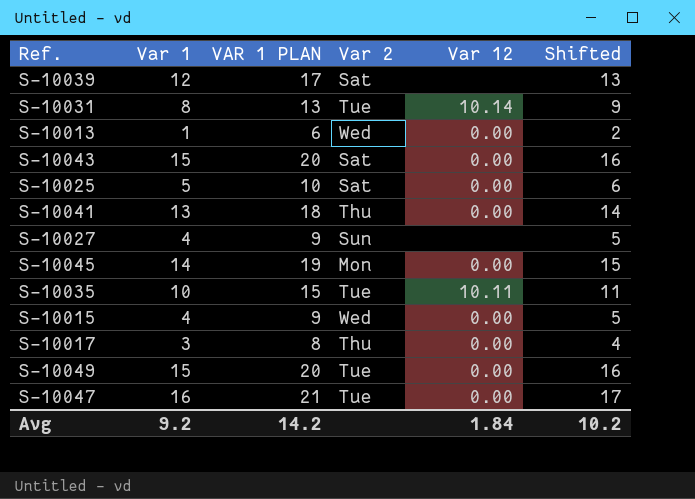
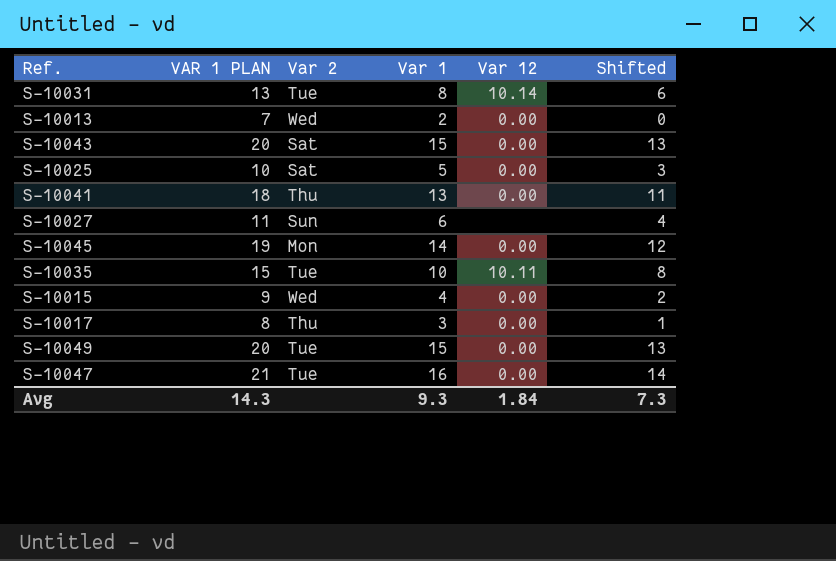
column Var 1 | position: 2 -> 4
column Shifted | formula: [Var 1] + 1 -> [Var 1] - 2
row S-10039: 12 | 17 | Sat | none | 13 -> none
S-10013 | VAR 1 PLAN: 6 -> 7
S-10013 | Var 1: 1 -> 2
S-10027 | VAR 1 PLAN: 9 -> 11
S-10027 | Var 1: 4 -> 6
Avg | VAR 1 PLAN: 14.2 -> 14.3
Avg | Var 1: 9.2 -> 9.3
Avg | Shifted: 10.2 -> 7.3

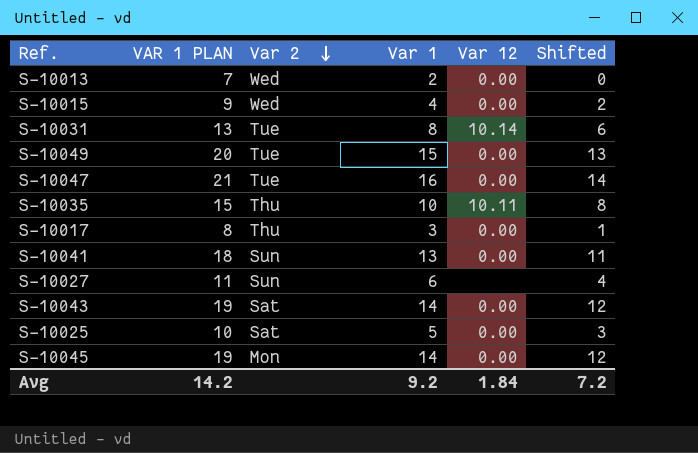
row order: none -> Var 2 descending
S-10035 | Var 2: Tue -> Thu
S-10041 | Var 2: Thu -> Sun
S-10043 | VAR 1 PLAN: 20 -> 19
S-10043 | Var 1: 15 -> 14
S-10043 | Shifted: 13 -> 12
Avg | VAR 1 PLAN: 14.3 -> 14.2
Avg | Var 1: 9.3 -> 9.2
Avg | Shifted: 7.3 -> 7.2

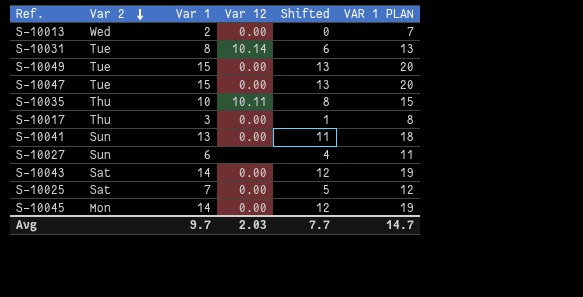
column VAR 1 PLAN | position: 2 -> 6
row S-10015: 9 | Wed | 4 | 0.00 | 2 -> none
S-10047 | Var 1: 16 -> 15
S-10047 | Shifted: 14 -> 13
S-10047 | VAR 1 PLAN: 21 -> 20
S-10025 | Var 1: 5 -> 7
S-10025 | Shifted: 3 -> 5
S-10025 | VAR 1 PLAN: 10 -> 12
Avg | Var 1: 9.2 -> 9.7
Avg | Var 12: 1.84 -> 2.03
Avg | Shifted: 7.2 -> 7.7
Avg | VAR 1 PLAN: 14.2 -> 14.7

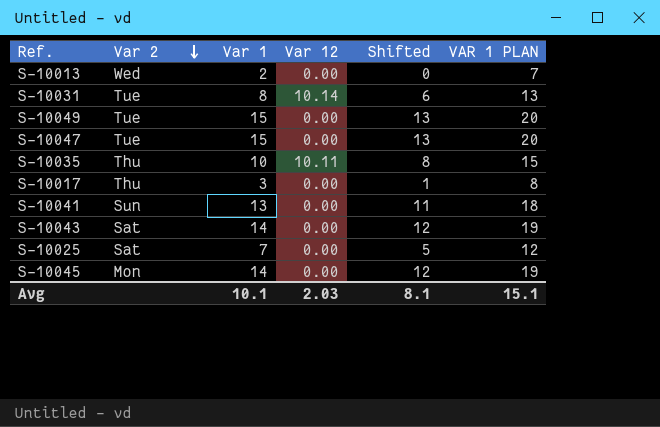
row S-10027: Sun | 6 | none | 4 | 11 -> none
Avg | Var 1: 9.7 -> 10.1
Avg | Shifted: 7.7 -> 8.1
Avg | VAR 1 PLAN: 14.7 -> 15.1

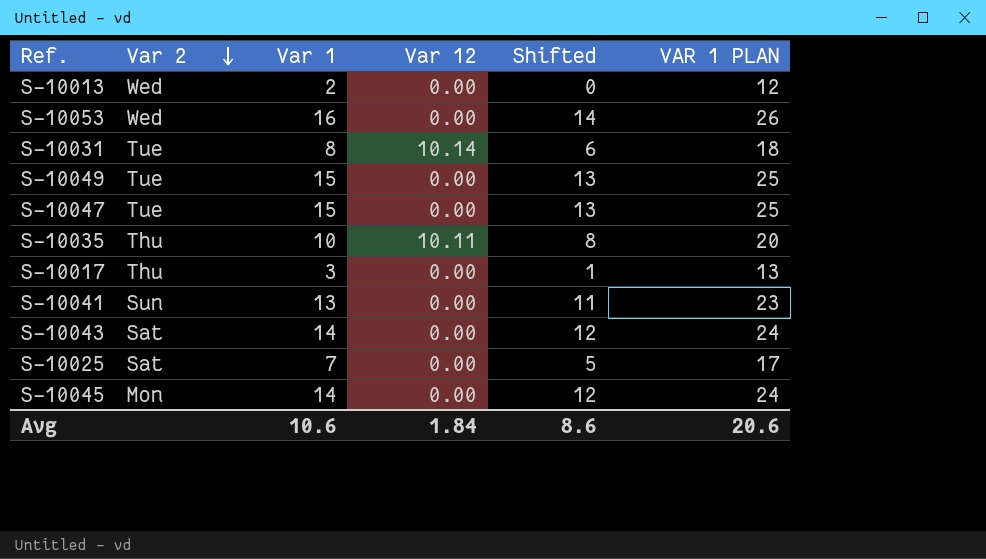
column VAR 1 PLAN | formula: [Var 1] + 5 -> [Var 1] + 10
row S-10053: none -> Wed | 16 | 0.00 | 14 | 26
Avg | Var 1: 10.1 -> 10.6
Avg | Var 12: 2.03 -> 1.84
Avg | Shifted: 8.1 -> 8.6
Avg | VAR 1 PLAN: 15.1 -> 20.6

